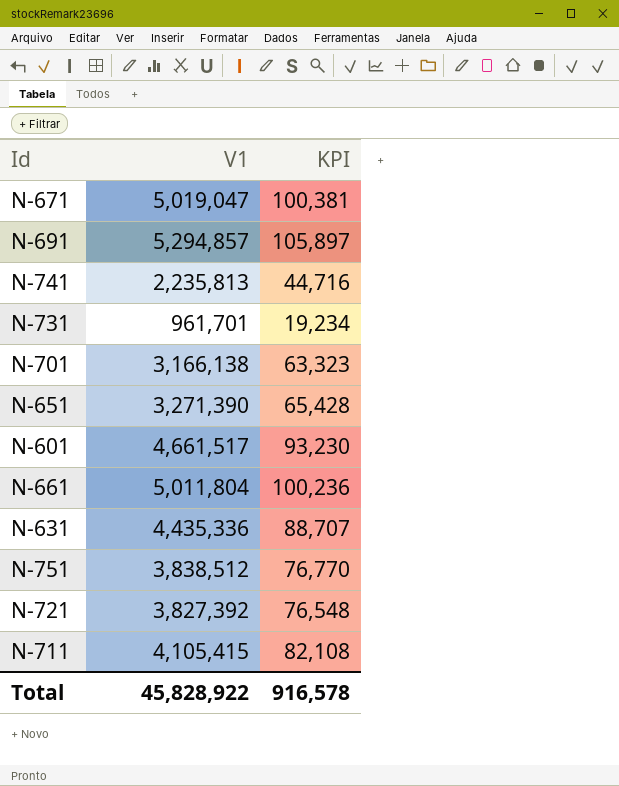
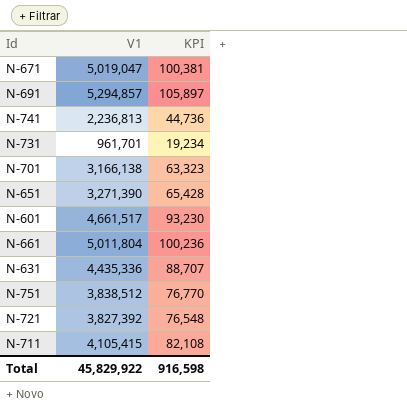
N-741 | V1: 2,235,813 -> 2,236,813
N-741 | KPI: 44,716 -> 44,736
Total | V1: 45,828,922 -> 45,829,922
Total | KPI: 916,578 -> 916,598

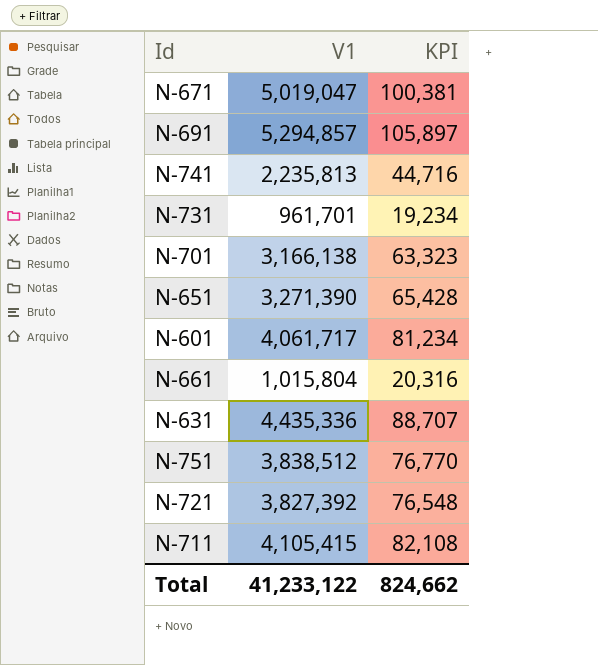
N-741 | V1: 2,236,813 -> 2,235,813
N-741 | KPI: 44,736 -> 44,716
N-601 | V1: 4,661,517 -> 4,061,717
N-601 | KPI: 93,230 -> 81,234
N-661 | V1: 5,011,804 -> 1,015,804
N-661 | KPI: 100,236 -> 20,316
Total | V1: 45,829,922 -> 41,233,122
Total | KPI: 916,598 -> 824,662

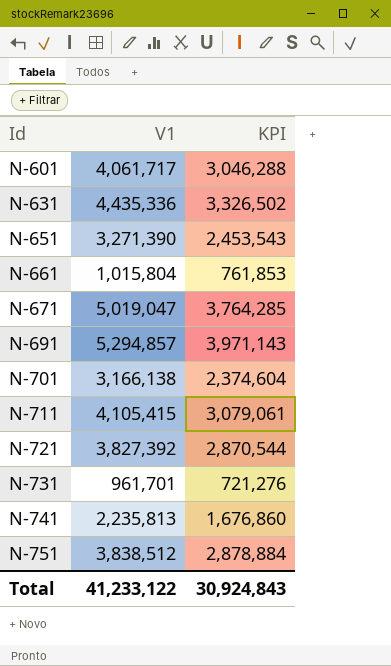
row order: none -> Id ascending
column KPI | formula: [V1] * 0.02 -> [V1] * 0.75
Total | KPI: 824,662 -> 30,924,843

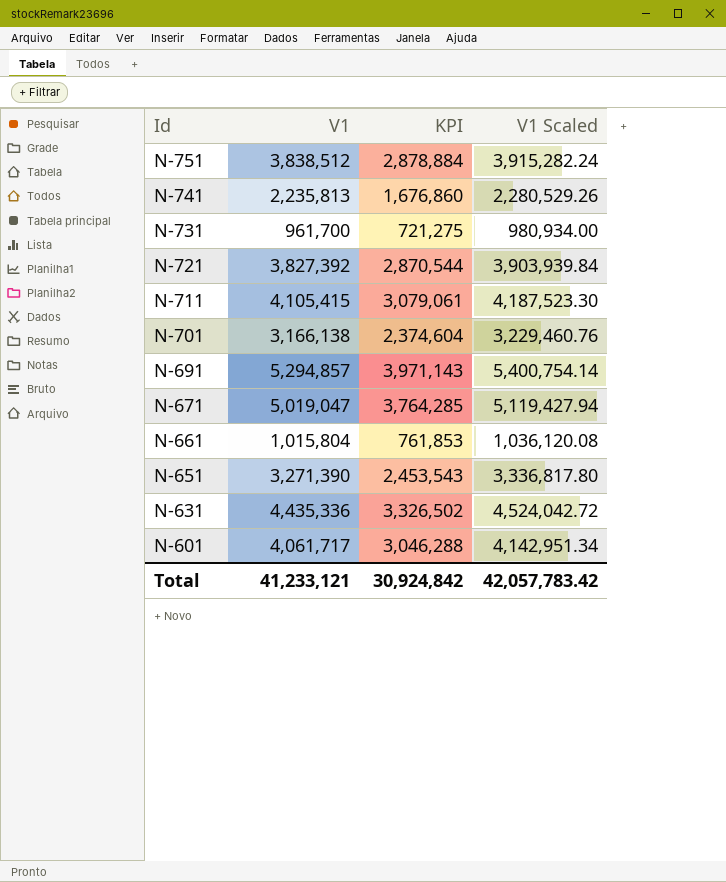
row order: Id ascending -> Id descending
column V1 Scaled | formula: none -> [V1] * 1.02
N-731 | V1: 961,701 -> 961,700
N-731 | KPI: 721,276 -> 721,275
Total | V1: 41,233,122 -> 41,233,121
Total | KPI: 30,924,843 -> 30,924,842

